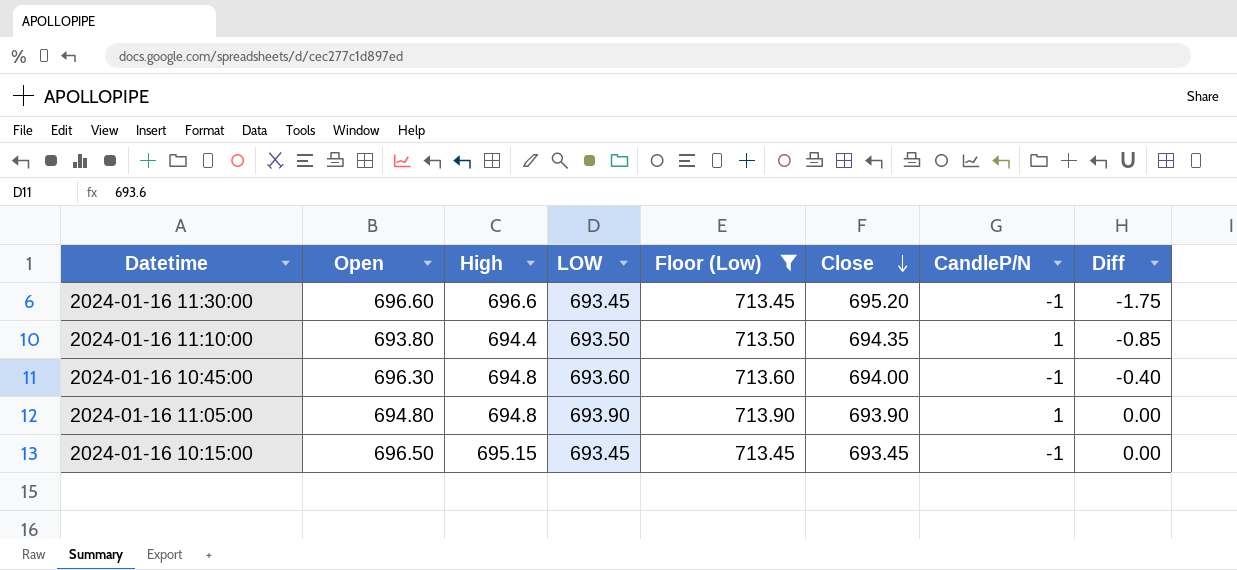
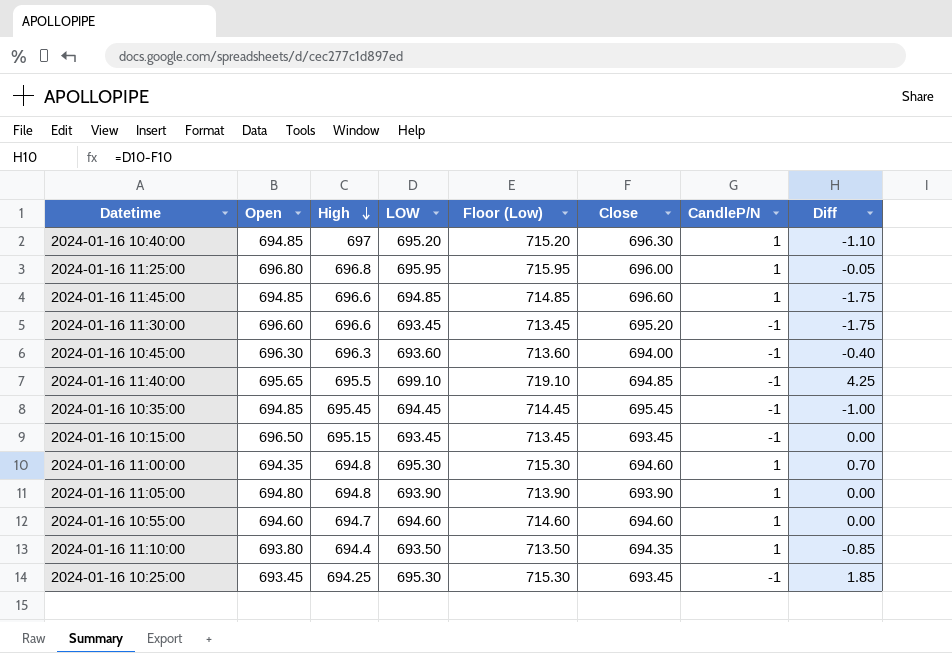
filter: Floor (Low) <= 713.90 -> none
row order: Close descending -> High descending
2024-01-16 10:45:00 | High: 694.8 -> 696.3

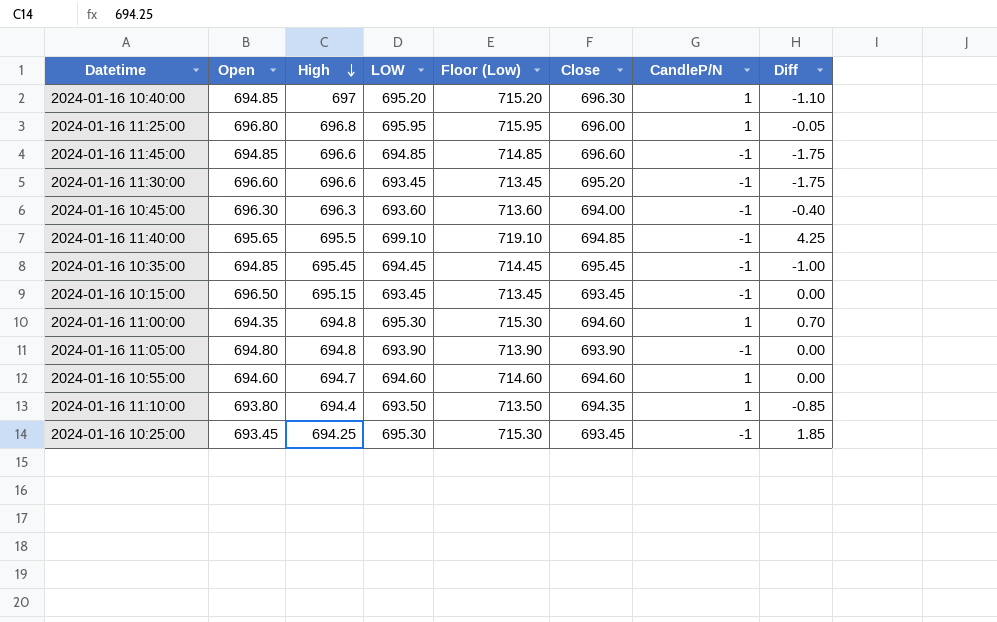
2024-01-16 11:45:00 | CandleP/N: 1 -> -1
2024-01-16 11:05:00 | CandleP/N: 1 -> -1

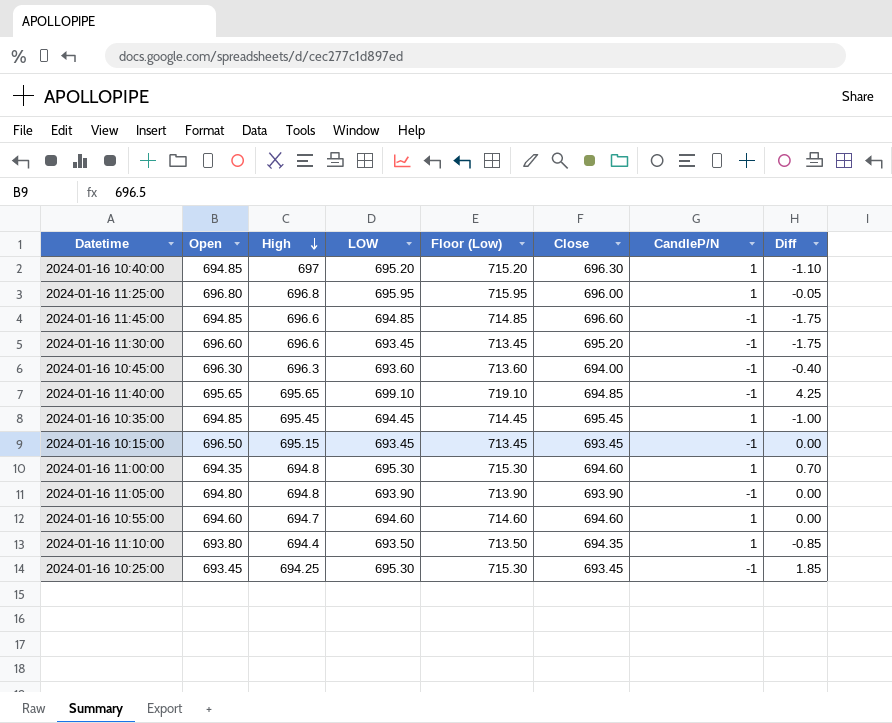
2024-01-16 11:40:00 | High: 695.5 -> 695.65
2024-01-16 10:35:00 | CandleP/N: -1 -> 1

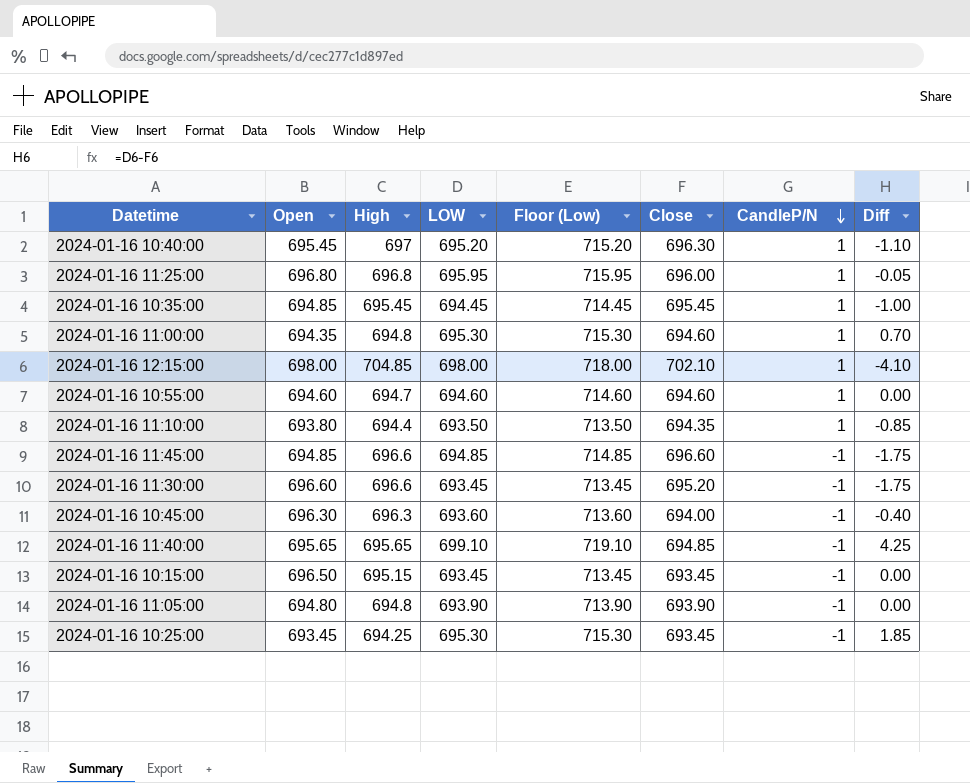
row order: High descending -> CandleP/N descending
2024-01-16 10:40:00 | Open: 694.85 -> 695.45
row 2024-01-16 12:15:00: none -> 698.00 | 704.85 | 698.00 | 718.00 | 702.10 | 1 | -4.10

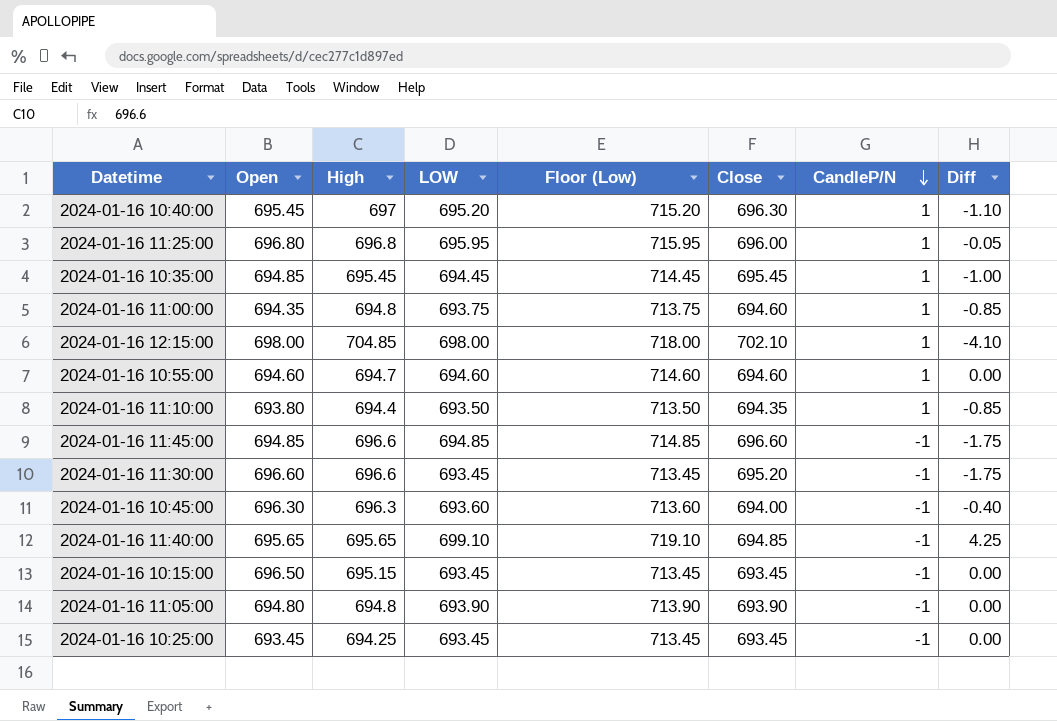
2024-01-16 11:00:00 | LOW: 695.30 -> 693.75
2024-01-16 11:00:00 | Floor (Low): 715.30 -> 713.75
2024-01-16 11:00:00 | Diff: 0.70 -> -0.85
2024-01-16 10:25:00 | LOW: 695.30 -> 693.45
2024-01-16 10:25:00 | Floor (Low): 715.30 -> 713.45
2024-01-16 10:25:00 | Diff: 1.85 -> 0.00

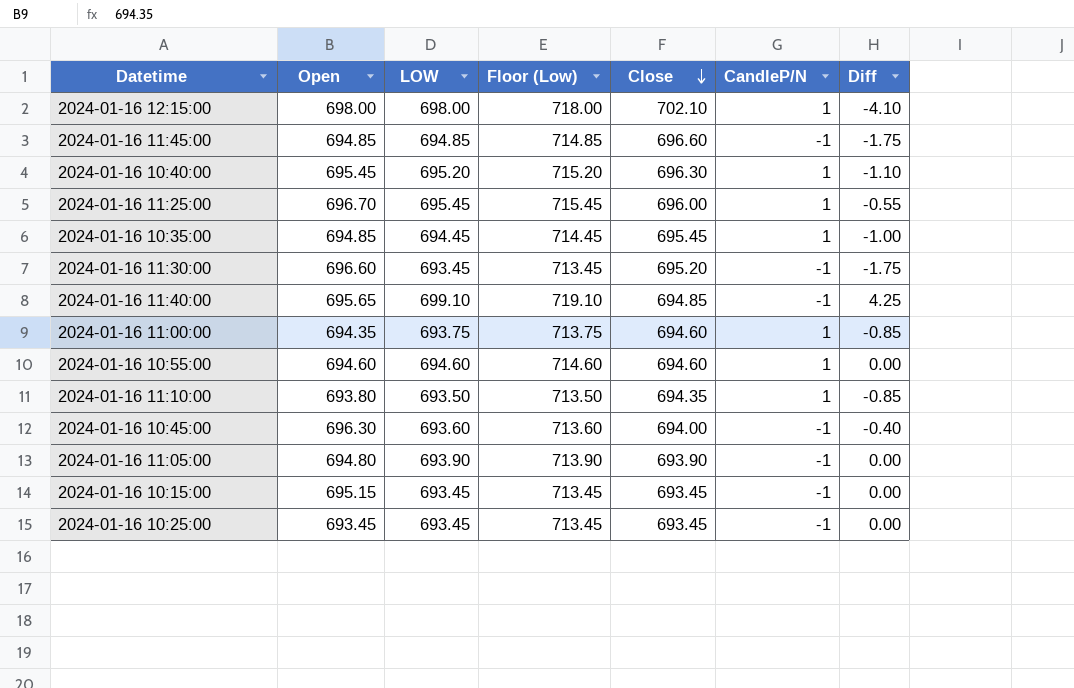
row order: CandleP/N descending -> Close descending
column High | position: 3 -> none
2024-01-16 11:25:00 | Open: 696.80 -> 696.70
2024-01-16 11:25:00 | LOW: 695.95 -> 695.45
2024-01-16 11:25:00 | Floor (Low): 715.95 -> 715.45
2024-01-16 11:25:00 | Diff: -0.05 -> -0.55
2024-01-16 10:15:00 | Open: 696.50 -> 695.15

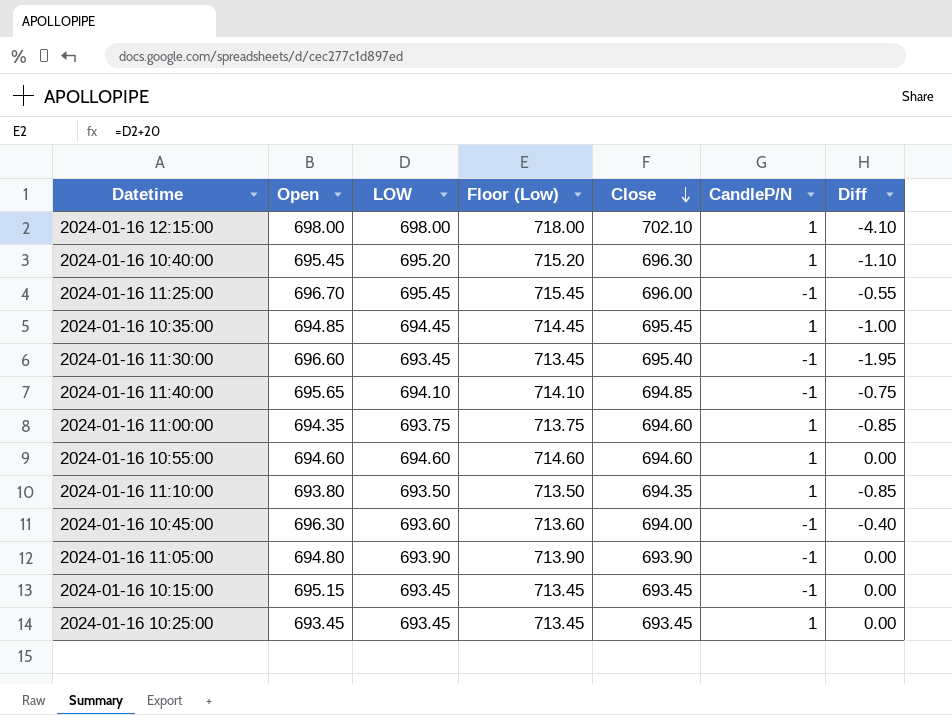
row 2024-01-16 11:45:00: 694.85 | 694.85 | 714.85 | 696.60 | -1 | -1.75 -> none
2024-01-16 11:25:00 | CandleP/N: 1 -> -1
2024-01-16 11:30:00 | Close: 695.20 -> 695.40
2024-01-16 11:30:00 | Diff: -1.75 -> -1.95
2024-01-16 11:40:00 | LOW: 699.10 -> 694.10
2024-01-16 11:40:00 | Floor (Low): 719.10 -> 714.10
2024-01-16 11:40:00 | Diff: 4.25 -> -0.75
2024-01-16 10:25:00 | CandleP/N: -1 -> 1

